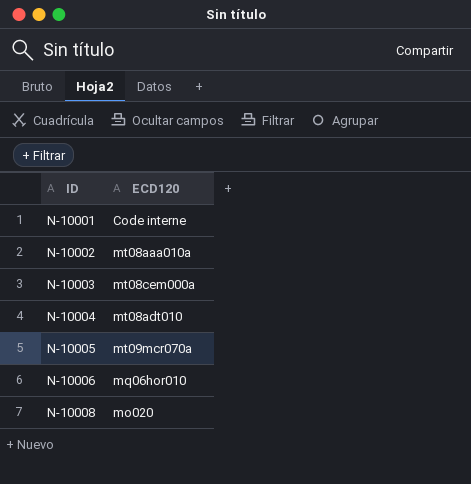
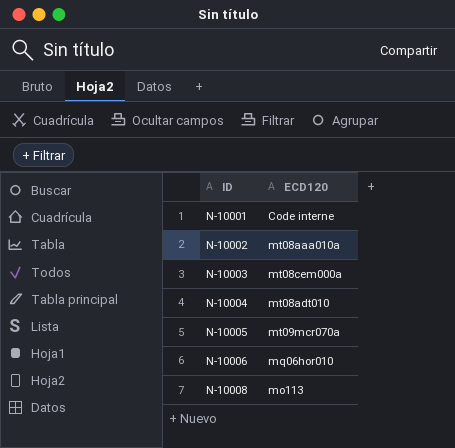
N-10008 | ECD120: mo020 -> mo113

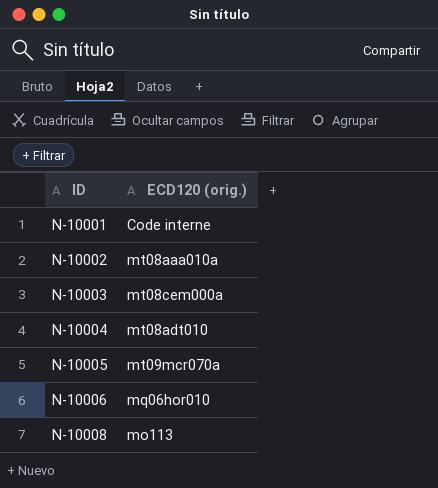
column name: ECD120 -> ECD120 (orig.)

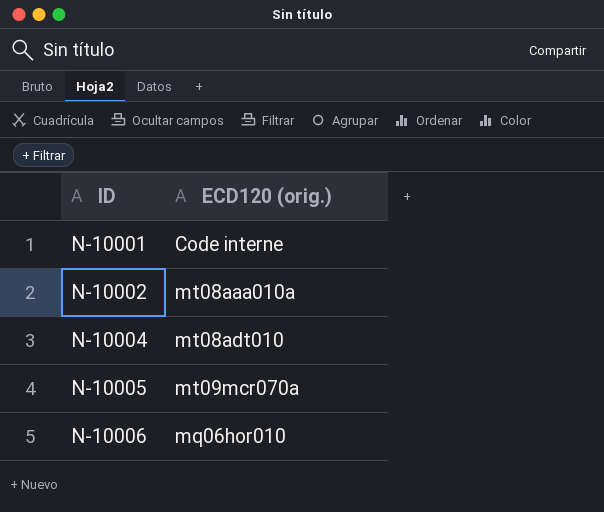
row N-10003: mt08cem000a -> none
row N-10008: mo113 -> none

